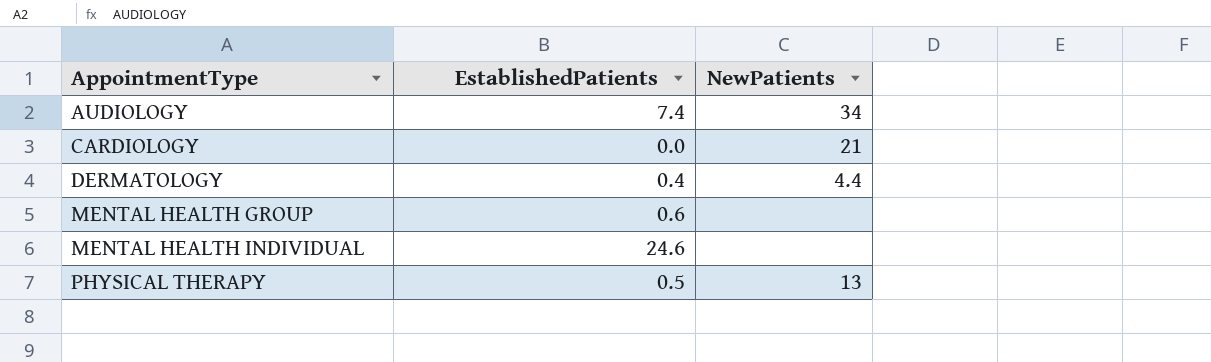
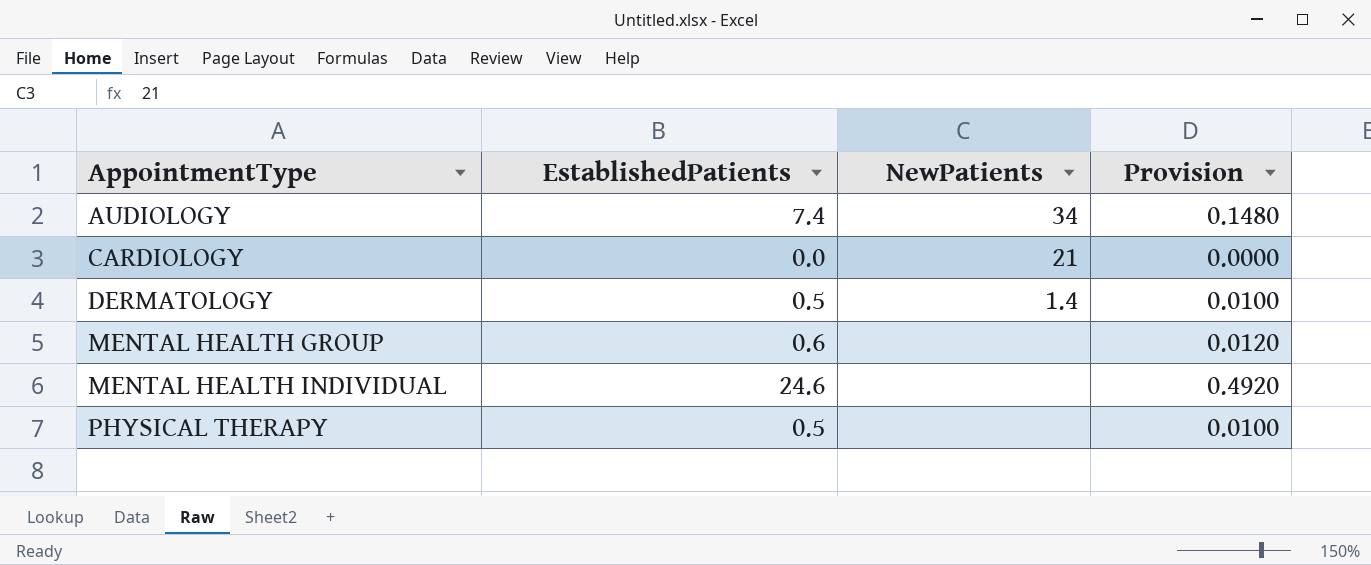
column Provision | formula: none -> [EstablishedPatients] * 0.02
DERMATOLOGY | EstablishedPatients: 0.4 -> 0.5
DERMATOLOGY | NewPatients: 4.4 -> 1.4
PHYSICAL THERAPY | NewPatients: 13 -> none

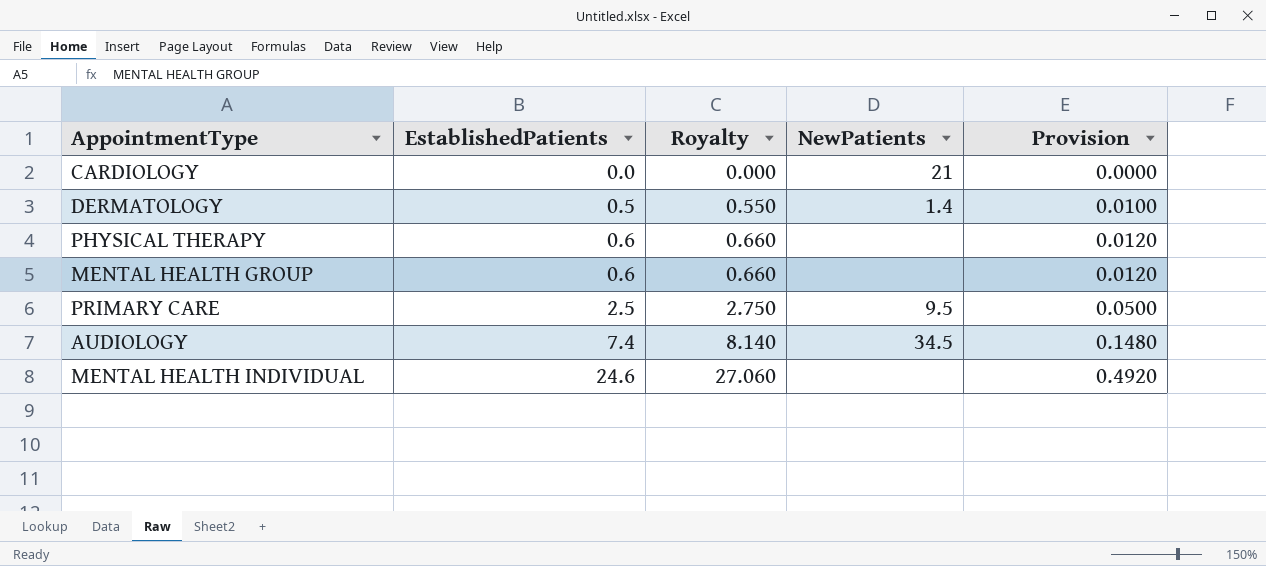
row order: AppointmentType ascending -> EstablishedPatients ascending
column Royalty | formula: none -> [EstablishedPatients] * 1.1
PHYSICAL THERAPY | EstablishedPatients: 0.5 -> 0.6
PHYSICAL THERAPY | Provision: 0.0100 -> 0.0120
row PRIMARY CARE: none -> 2.5 | 2.750 | 9.5 | 0.0500
AUDIOLOGY | NewPatients: 34 -> 34.5

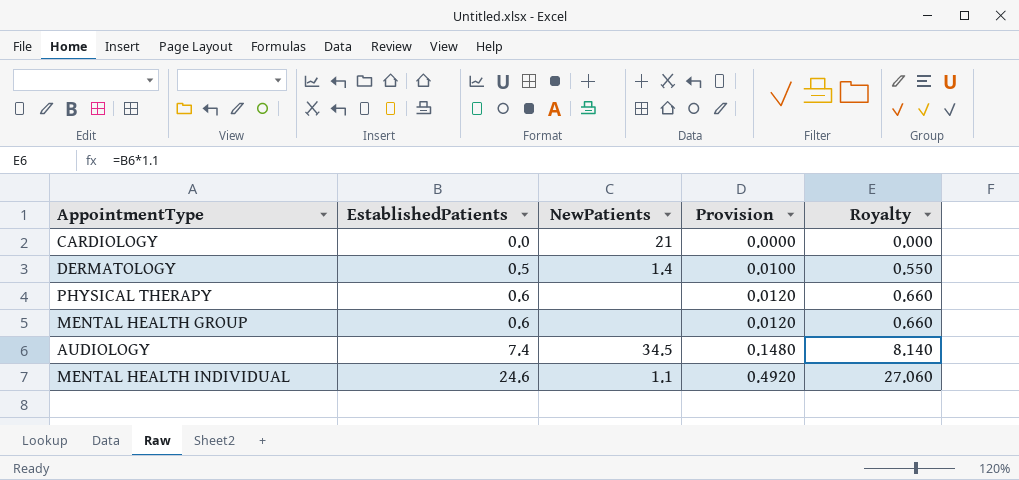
column Royalty | position: 3 -> 5
row PRIMARY CARE: 2.5 | 2.750 | 9.5 | 0.0500 -> none
MENTAL HEALTH INDIVIDUAL | NewPatients: none -> 1.1

